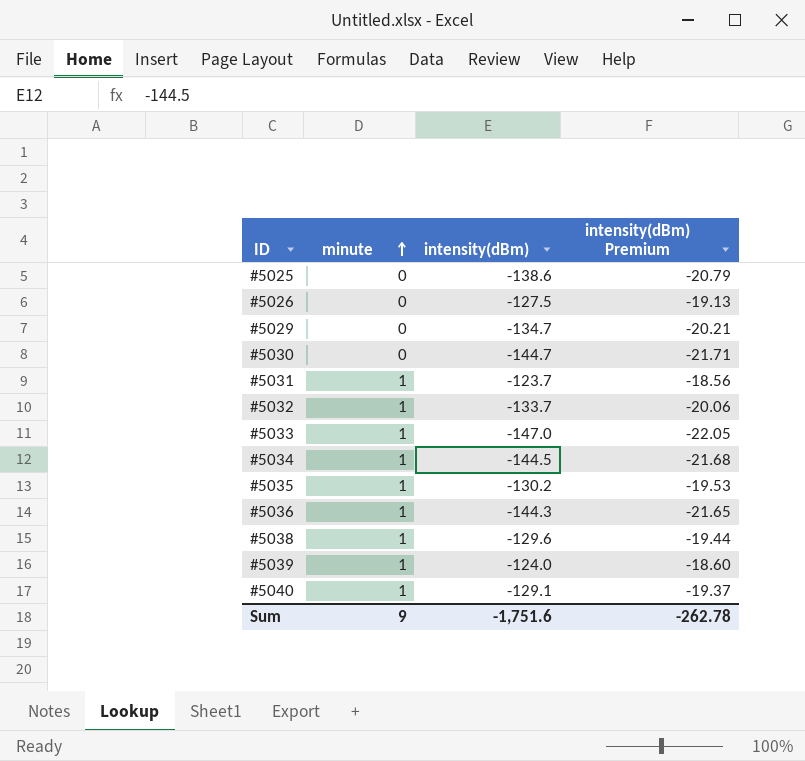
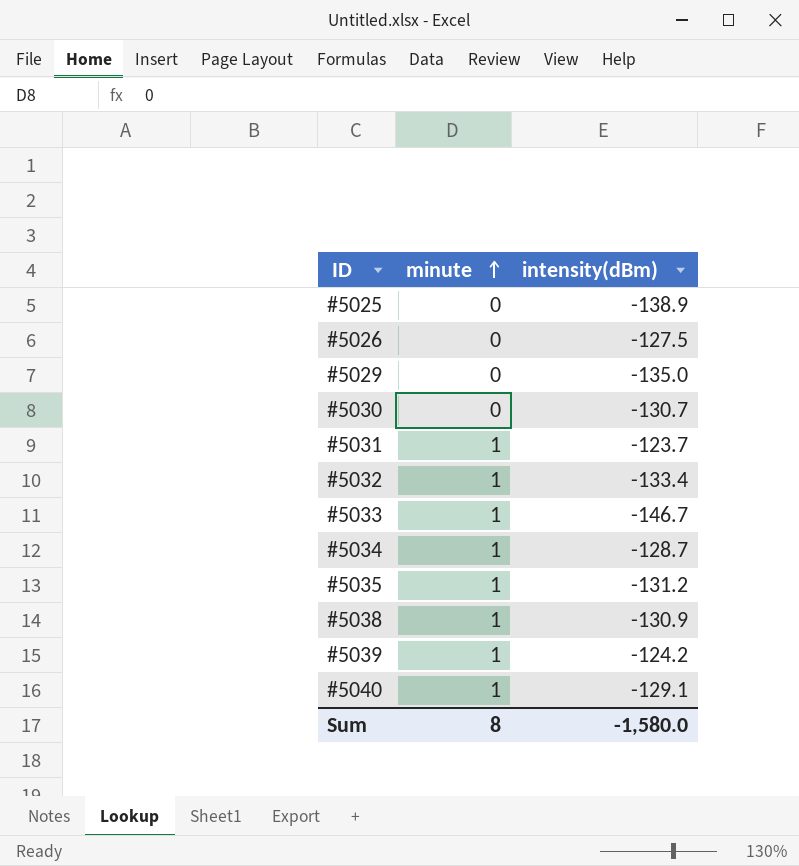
column intensity(dBm) Premium | formula: [intensity(dBm)] * 0.15 -> none
row #5036: 1 | -144.3 | -21.65 -> none
#5025 | intensity(dBm): -138.6 -> -138.9
#5029 | intensity(dBm): -134.7 -> -135.0
#5030 | intensity(dBm): -144.7 -> -130.7
#5032 | intensity(dBm): -133.7 -> -133.4
#5033 | intensity(dBm): -147.0 -> -146.7
#5034 | intensity(dBm): -144.5 -> -128.7
#5035 | intensity(dBm): -130.2 -> -131.2
#5038 | intensity(dBm): -129.6 -> -130.9
#5039 | intensity(dBm): -124.0 -> -124.2
Sum | minute: 9 -> 8
Sum | intensity(dBm): -1,751.6 -> -1,580.0

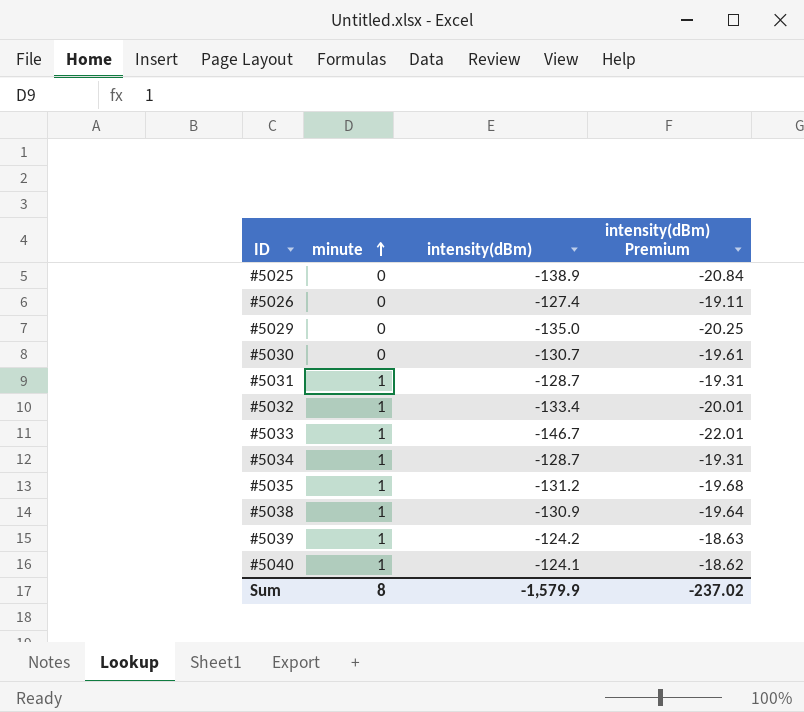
column intensity(dBm) Premium | formula: none -> [intensity(dBm)] * 0.15
#5026 | intensity(dBm): -127.5 -> -127.4
#5031 | intensity(dBm): -123.7 -> -128.7
#5040 | intensity(dBm): -129.1 -> -124.1
Sum | intensity(dBm): -1,580.0 -> -1,579.9

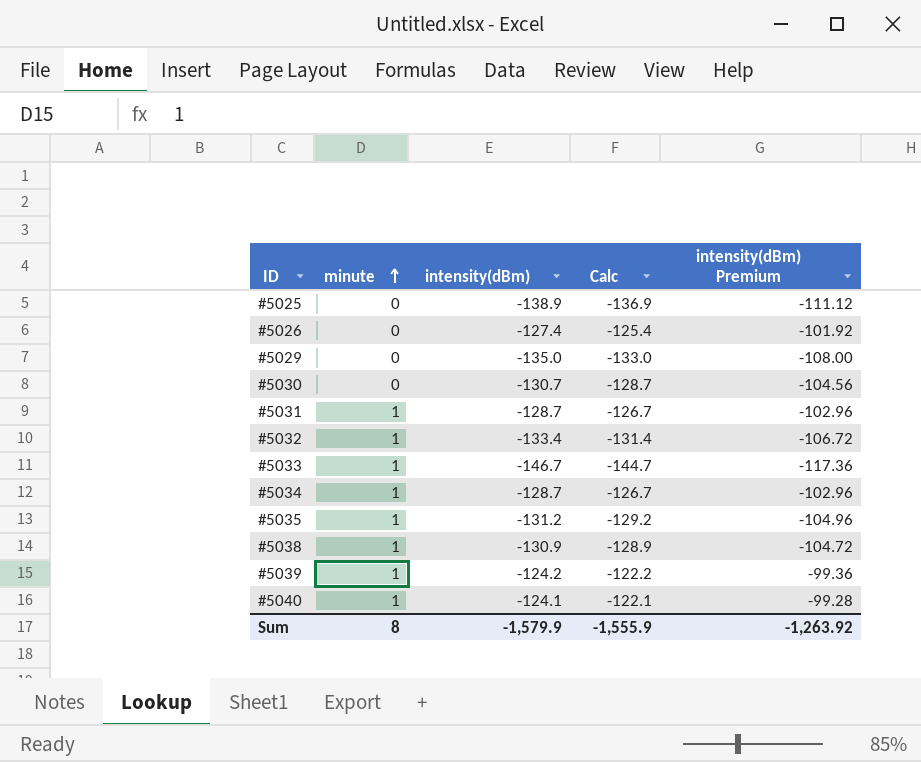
column Calc | formula: none -> [intensity(dBm)] + 2
column intensity(dBm) Premium | formula: [intensity(dBm)] * 0.15 -> [intensity(dBm)] * 0.8
Sum | intensity(dBm) Premium: -237.02 -> -1,263.92

